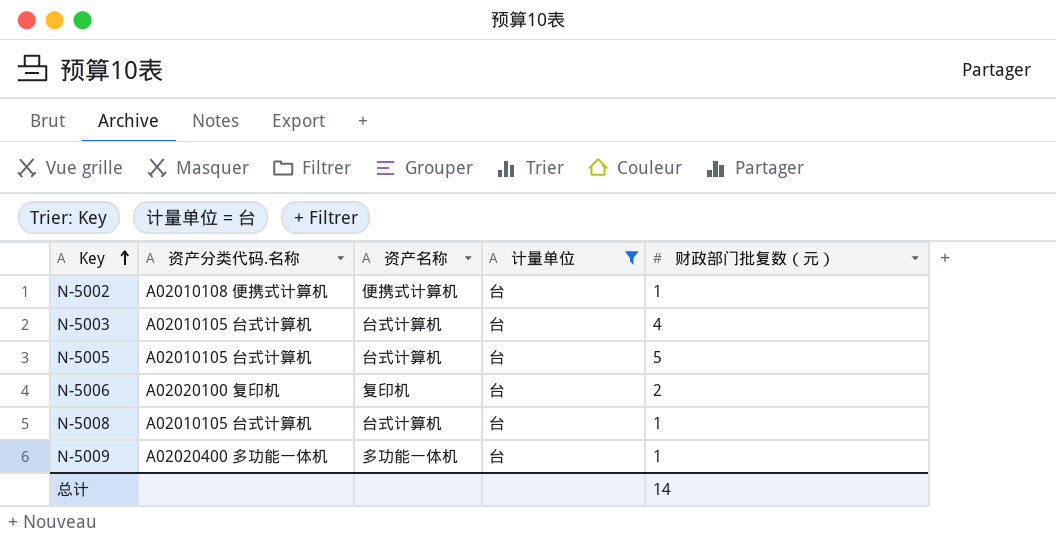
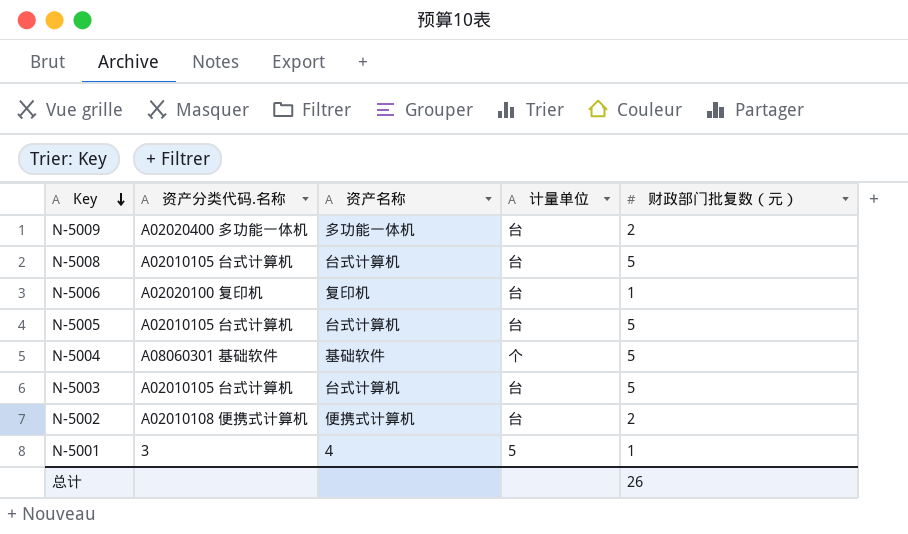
filter: 计量单位 = 台 -> none
row order: Key ascending -> Key descending
N-5009 | 财政部门批复数（元）: 1 -> 2
N-5008 | 财政部门批复数（元）: 1 -> 5
N-5006 | 财政部门批复数（元）: 2 -> 1
N-5003 | 财政部门批复数（元）: 4 -> 5
N-5002 | 财政部门批复数（元）: 1 -> 2
总计 | 财政部门批复数（元）: 14 -> 26

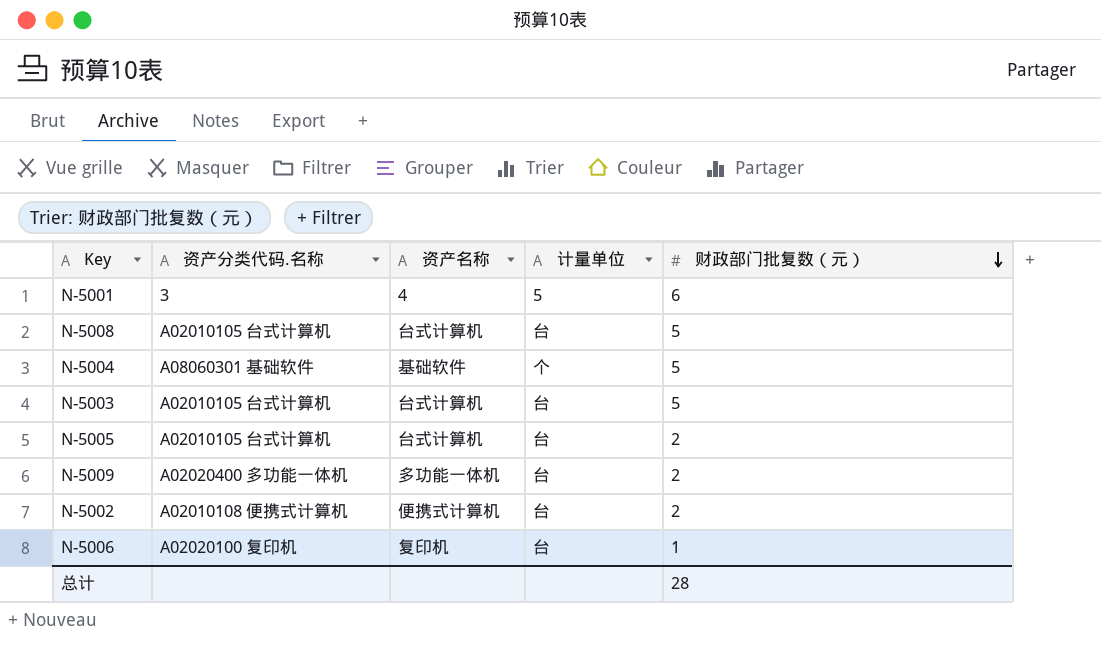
row order: Key descending -> 财政部门批复数（元） descending
N-5001 | 财政部门批复数（元）: 1 -> 6
N-5005 | 财政部门批复数（元）: 5 -> 2
总计 | 财政部门批复数（元）: 26 -> 28

